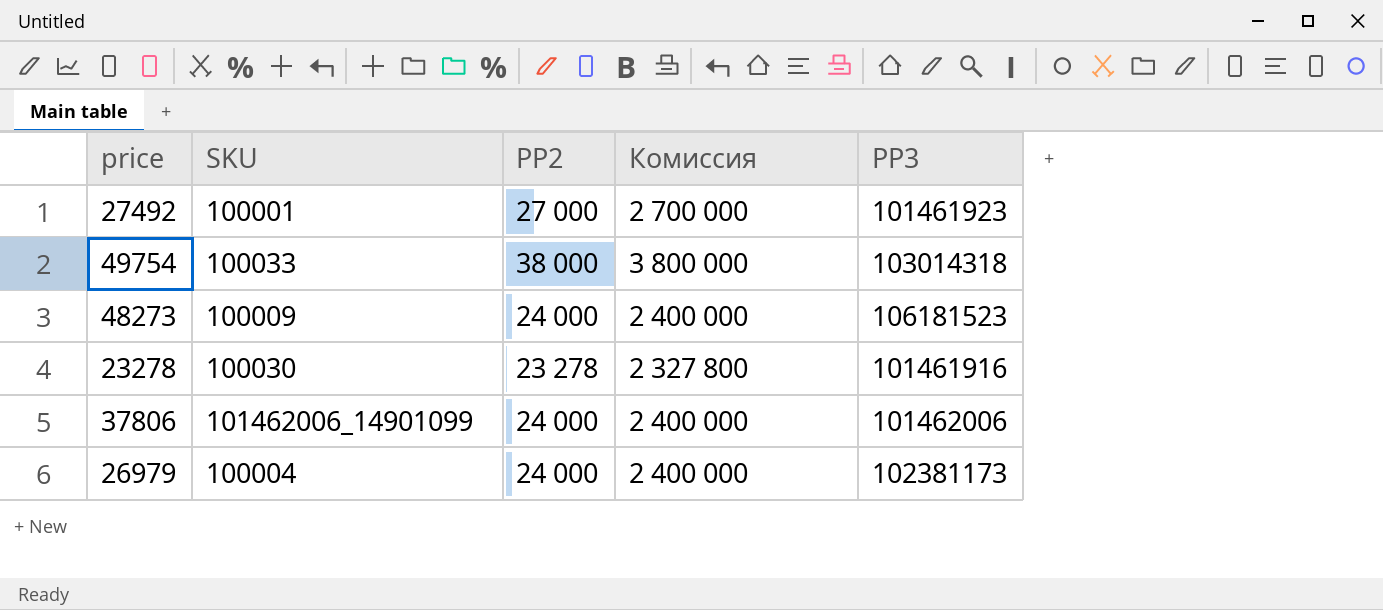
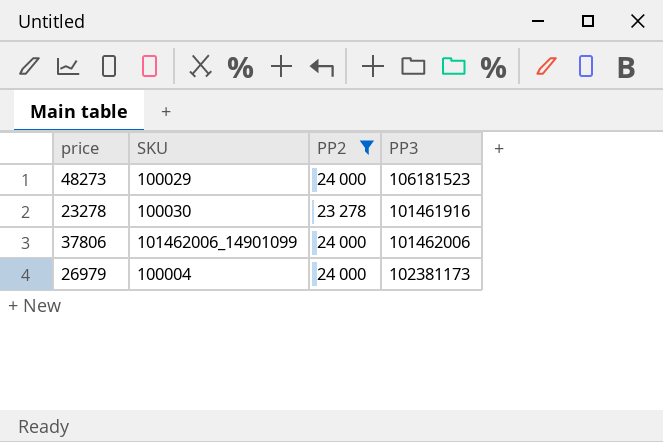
filter: none -> PP2 <= 24 000
column Комиссия | formula: [PP2] * 100 -> none
48273 | SKU: 100009 -> 100029

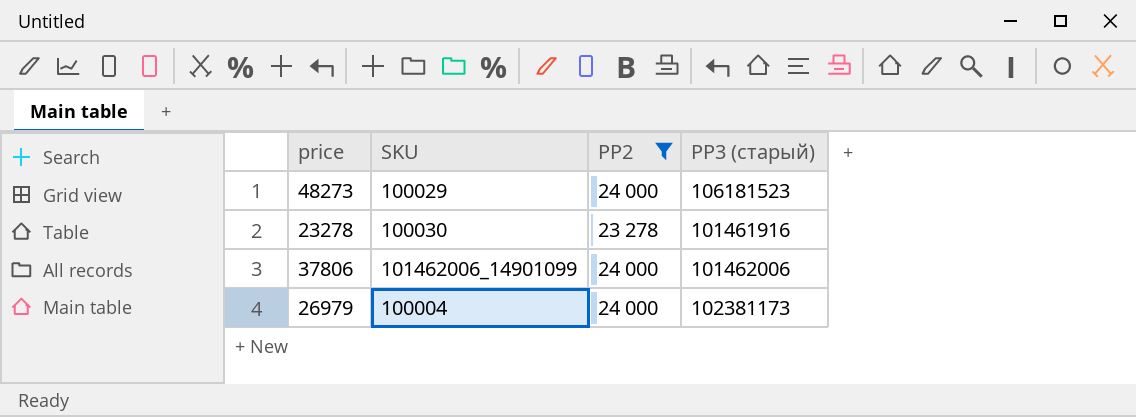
column name: PP3 -> PP3 (старый)

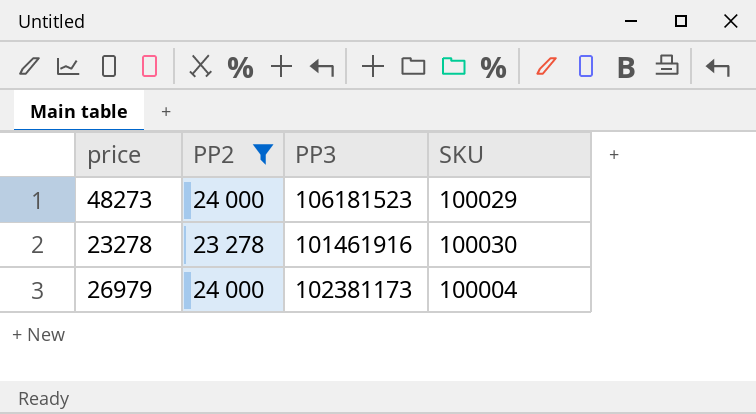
column name: PP3 (старый) -> PP3
column SKU | position: 2 -> 4
row 37806: 101462006_14901099 | 24 000 | 101462006 -> none

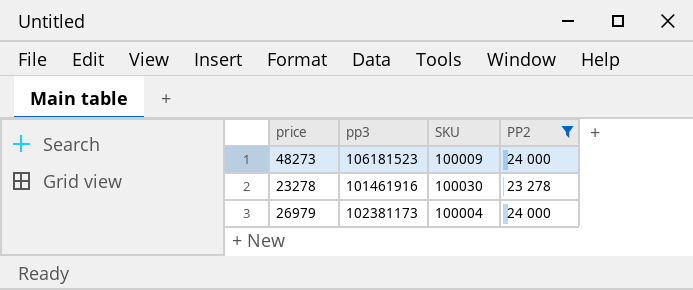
column name: PP3 -> pp3
column PP2 | position: 2 -> 4
48273 | SKU: 100029 -> 100009

